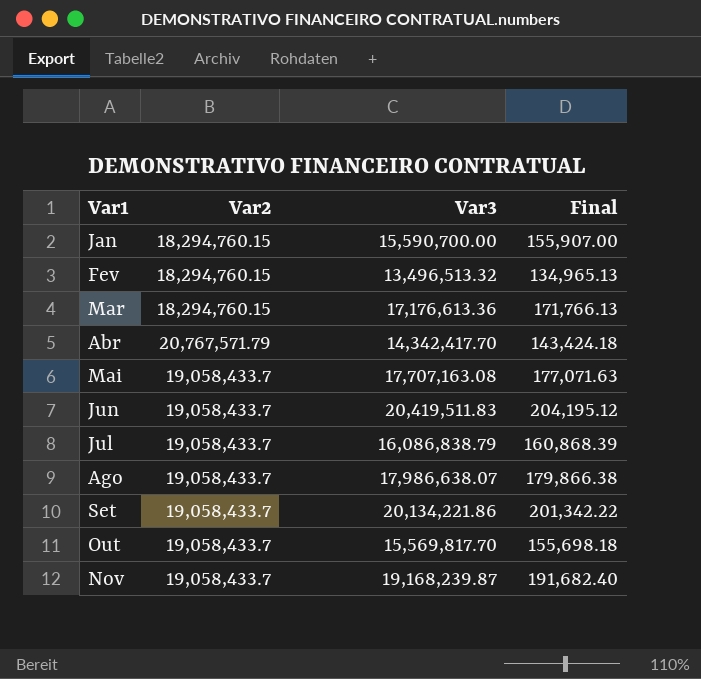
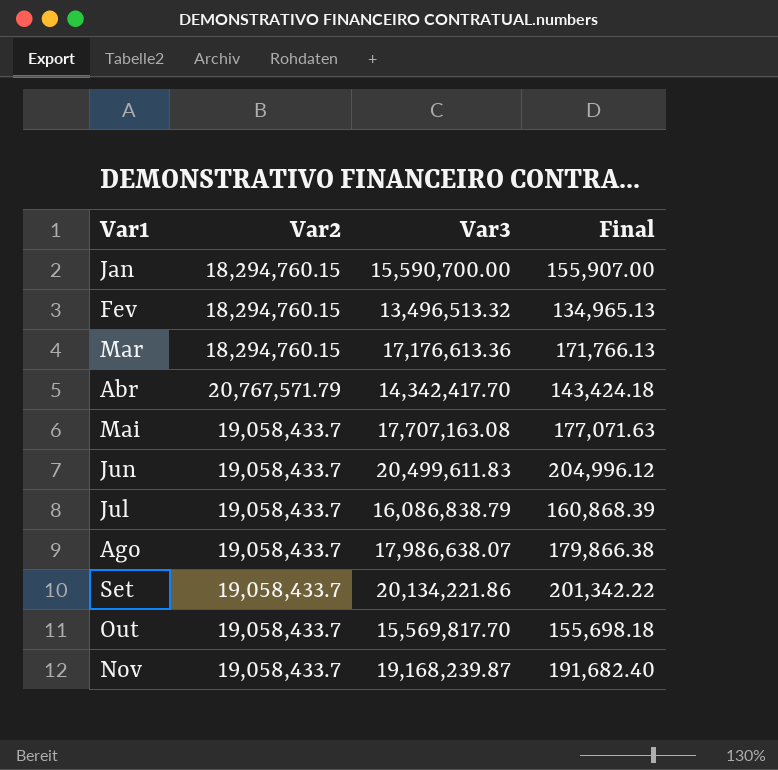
Jun | Var3: 20,419,511.83 -> 20,499,611.83
Jun | Final: 204,195.12 -> 204,996.12

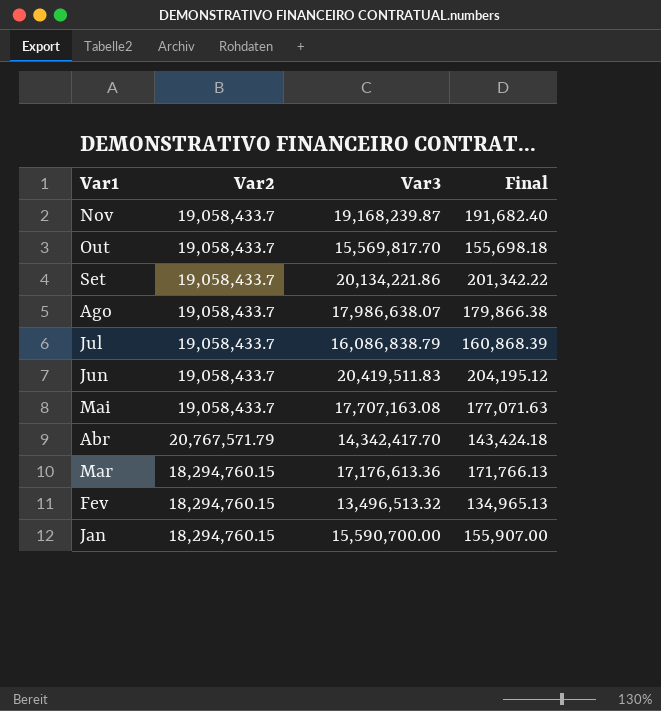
row order: Var1 ascending -> Var1 descending
Jun | Var3: 20,499,611.83 -> 20,419,511.83
Jun | Final: 204,996.12 -> 204,195.12

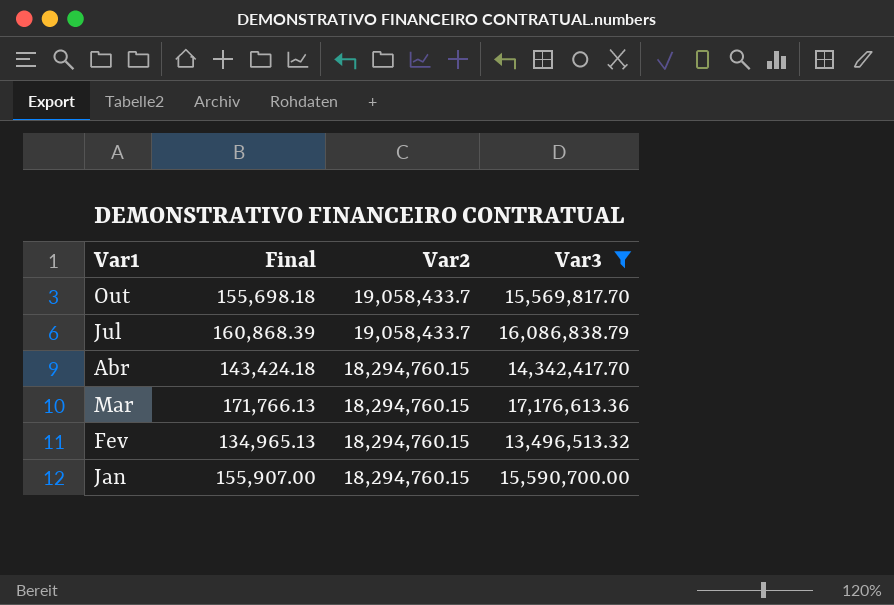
filter: none -> Var3 <= 17,176,613.36
column Final | position: 4 -> 2
Abr | Var2: 20,767,571.79 -> 18,294,760.15

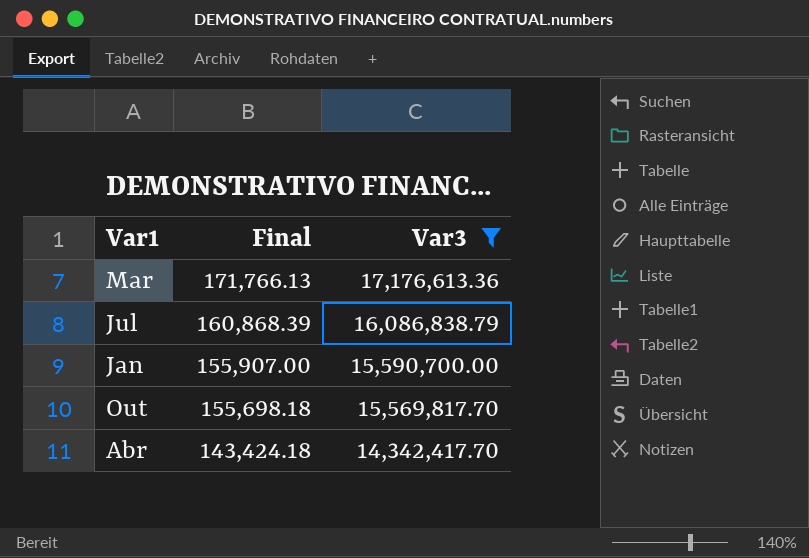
row order: Var1 descending -> Final descending
column Var2 | position: 3 -> none
row Fev: 134,965.13 | 18,294,760.15 | 13,496,513.32 -> none

